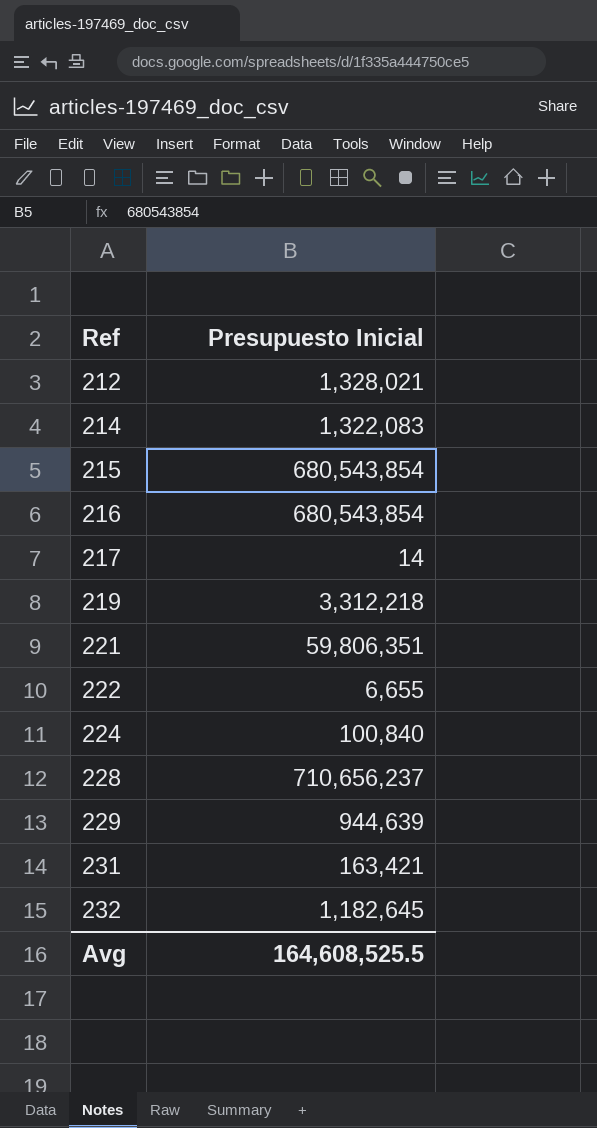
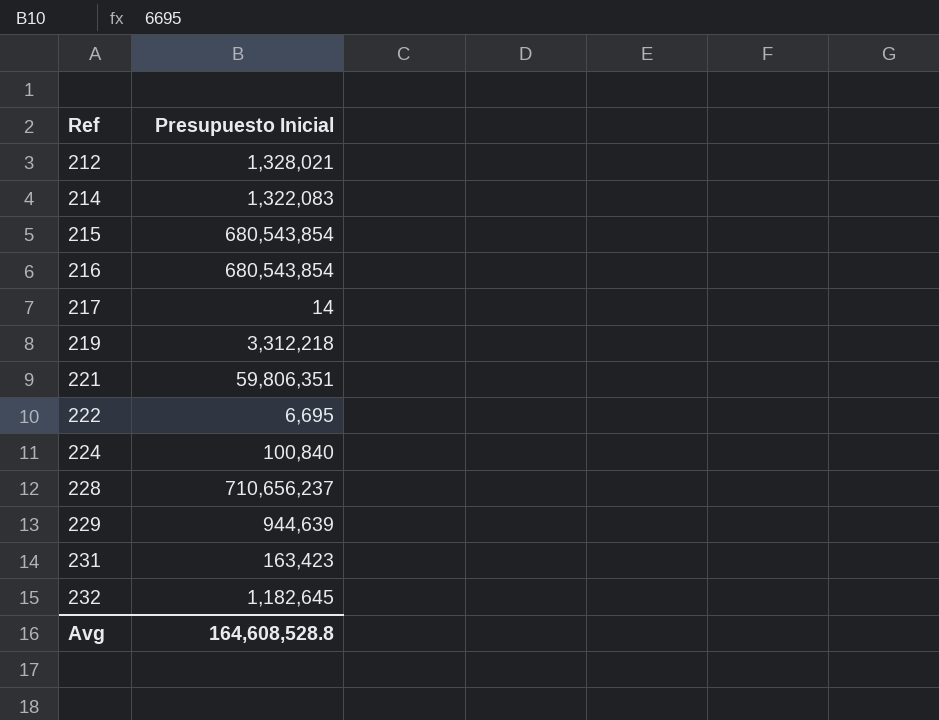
222 | Presupuesto Inicial: 6,655 -> 6,695
231 | Presupuesto Inicial: 163,421 -> 163,423
Avg | Presupuesto Inicial: 164,608,525.5 -> 164,608,528.8

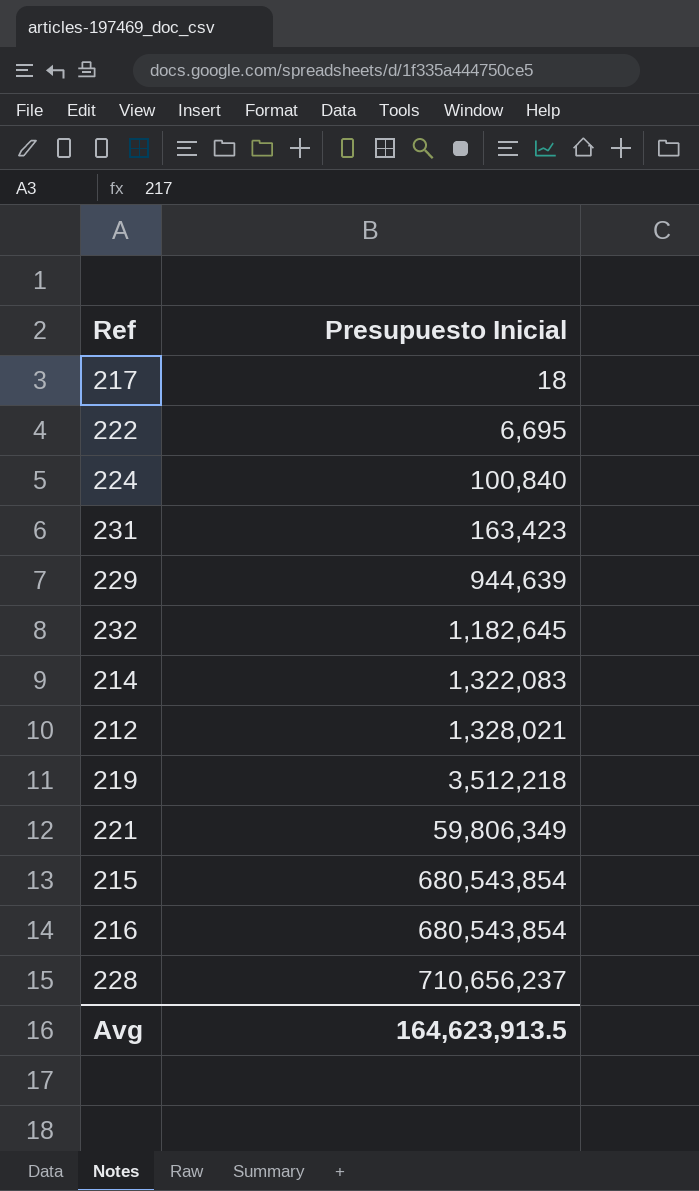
row order: Ref ascending -> Presupuesto Inicial ascending
217 | Presupuesto Inicial: 14 -> 18
219 | Presupuesto Inicial: 3,312,218 -> 3,512,218
221 | Presupuesto Inicial: 59,806,351 -> 59,806,349
Avg | Presupuesto Inicial: 164,608,528.8 -> 164,623,913.5

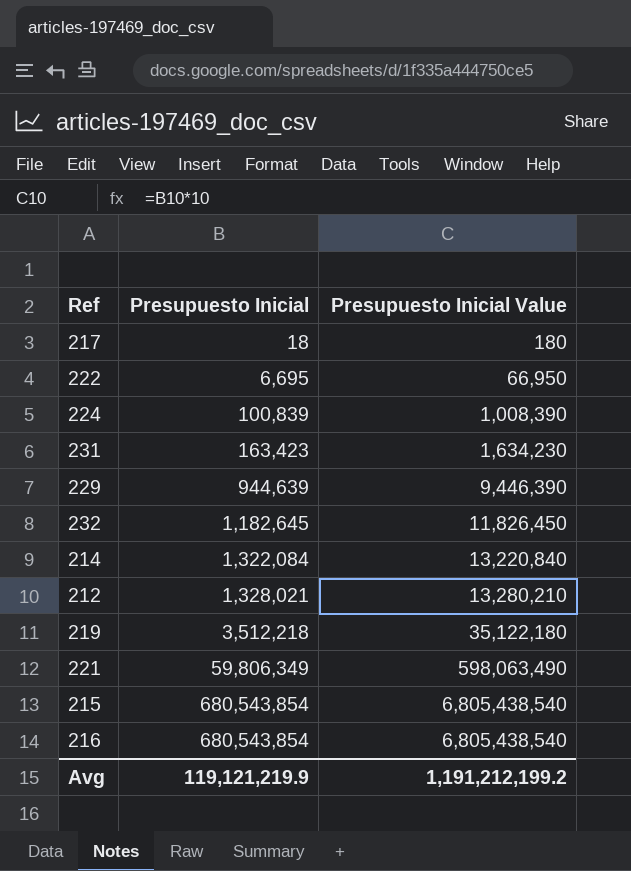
column Presupuesto Inicial Value | formula: none -> [Presupuesto Inicial] * 10
row 228: 710,656,237 -> none
224 | Presupuesto Inicial: 100,840 -> 100,839
214 | Presupuesto Inicial: 1,322,083 -> 1,322,084
Avg | Presupuesto Inicial: 164,623,913.5 -> 119,121,219.9

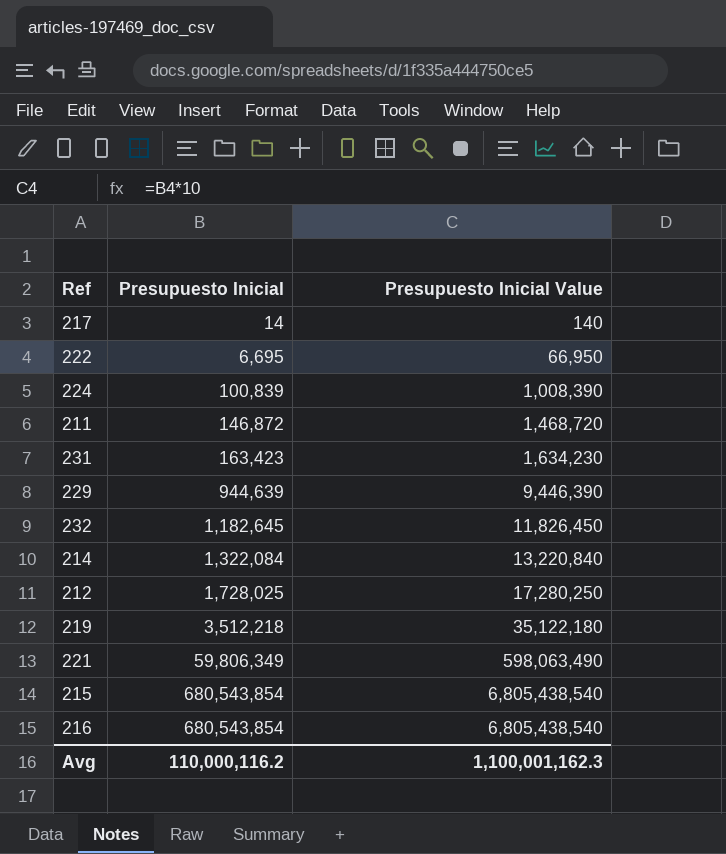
217 | Presupuesto Inicial: 18 -> 14
217 | Presupuesto Inicial Value: 180 -> 140
row 211: none -> 146,872 | 1,468,720
212 | Presupuesto Inicial: 1,328,021 -> 1,728,025
212 | Presupuesto Inicial Value: 13,280,210 -> 17,280,250
Avg | Presupuesto Inicial: 119,121,219.9 -> 110,000,116.2
Avg | Presupuesto Inicial Value: 1,191,212,199.2 -> 1,100,001,162.3

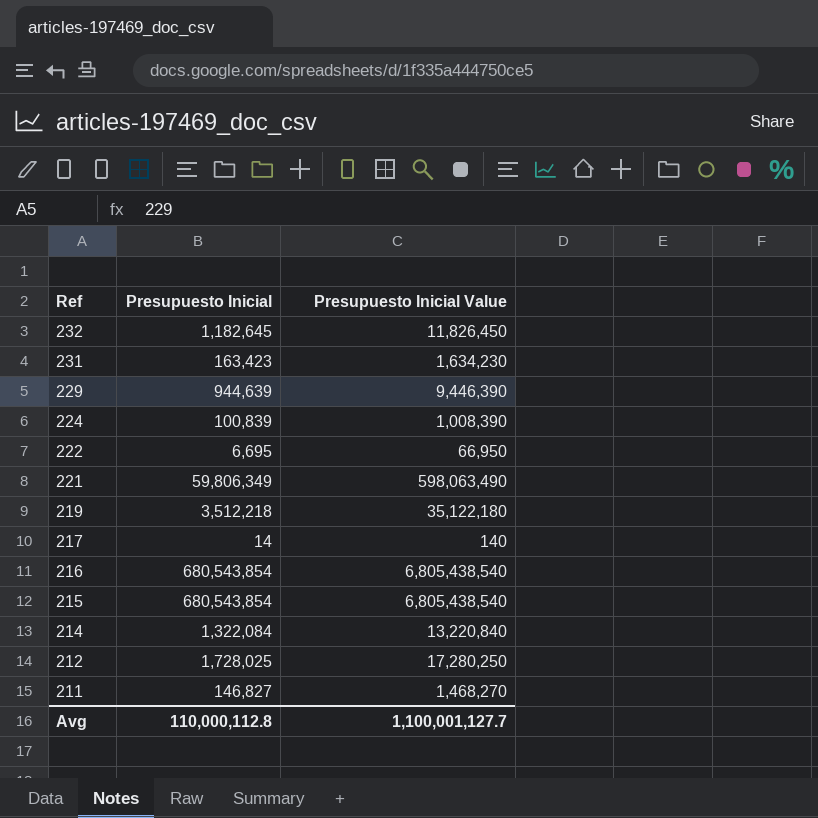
row order: Presupuesto Inicial ascending -> Ref descending
211 | Presupuesto Inicial: 146,872 -> 146,827
211 | Presupuesto Inicial Value: 1,468,720 -> 1,468,270
Avg | Presupuesto Inicial: 110,000,116.2 -> 110,000,112.8
Avg | Presupuesto Inicial Value: 1,100,001,162.3 -> 1,100,001,127.7

